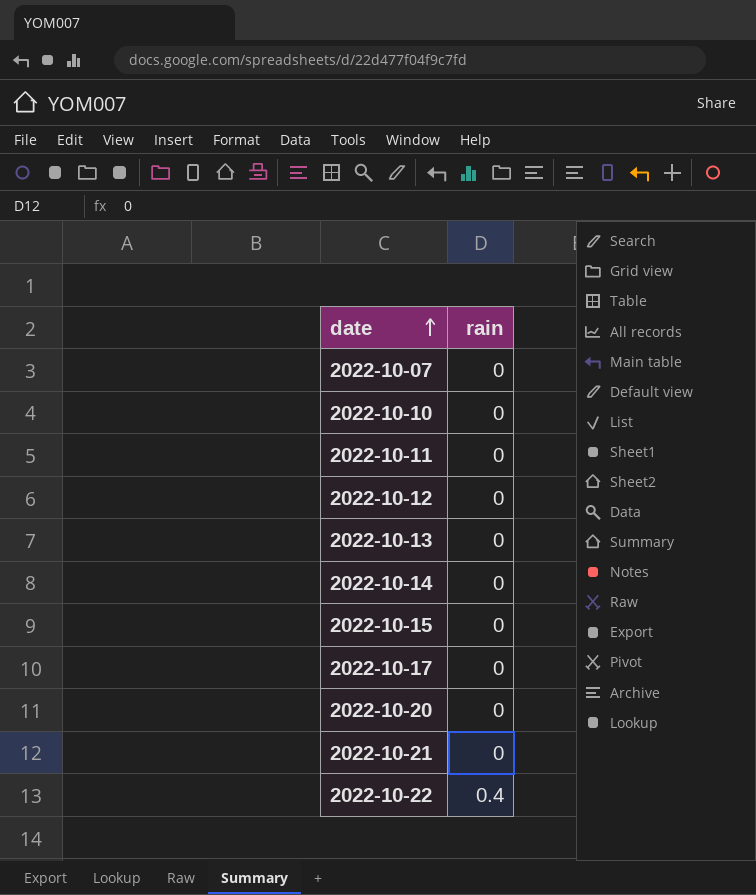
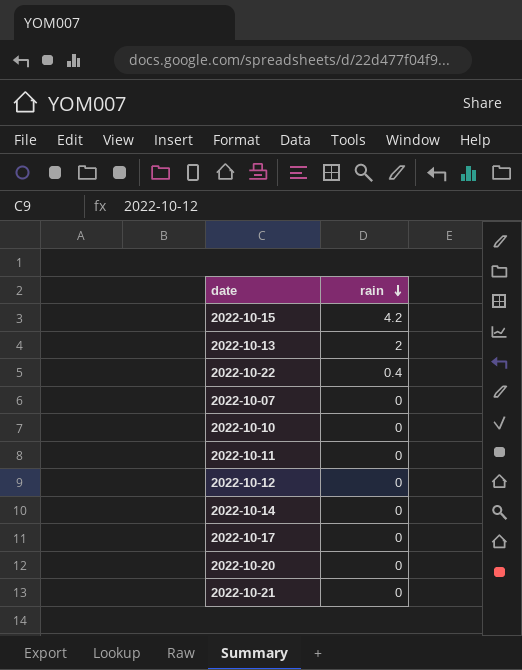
row order: date ascending -> rain descending
2022-10-15 | rain: 0 -> 4.2
2022-10-13 | rain: 0 -> 2

